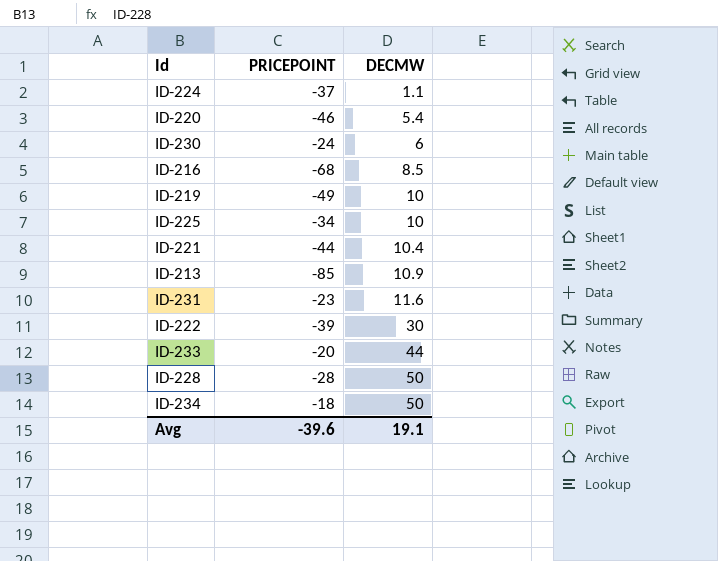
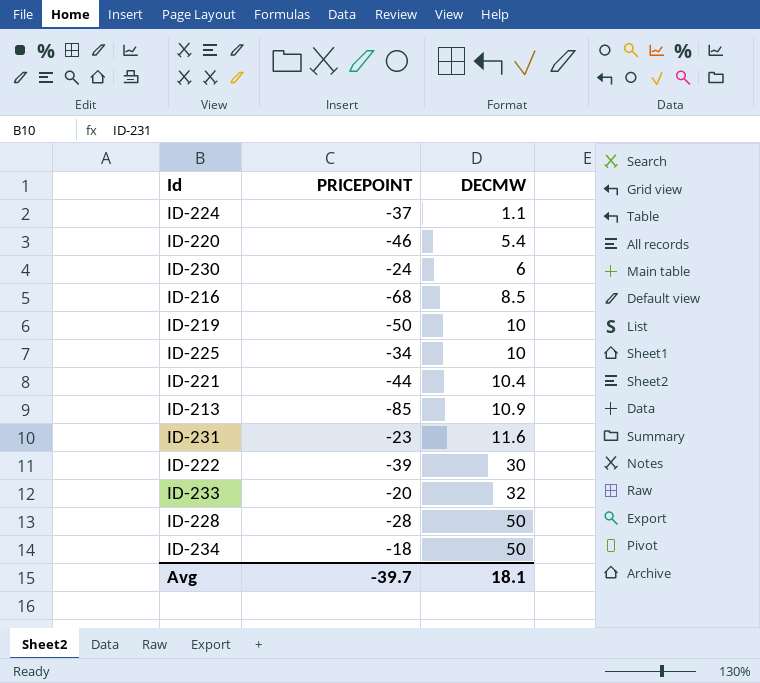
ID-219 | PRICEPOINT: -49 -> -50
ID-233 | DECMW: 44 -> 32
Avg | PRICEPOINT: -39.6 -> -39.7
Avg | DECMW: 19.1 -> 18.1

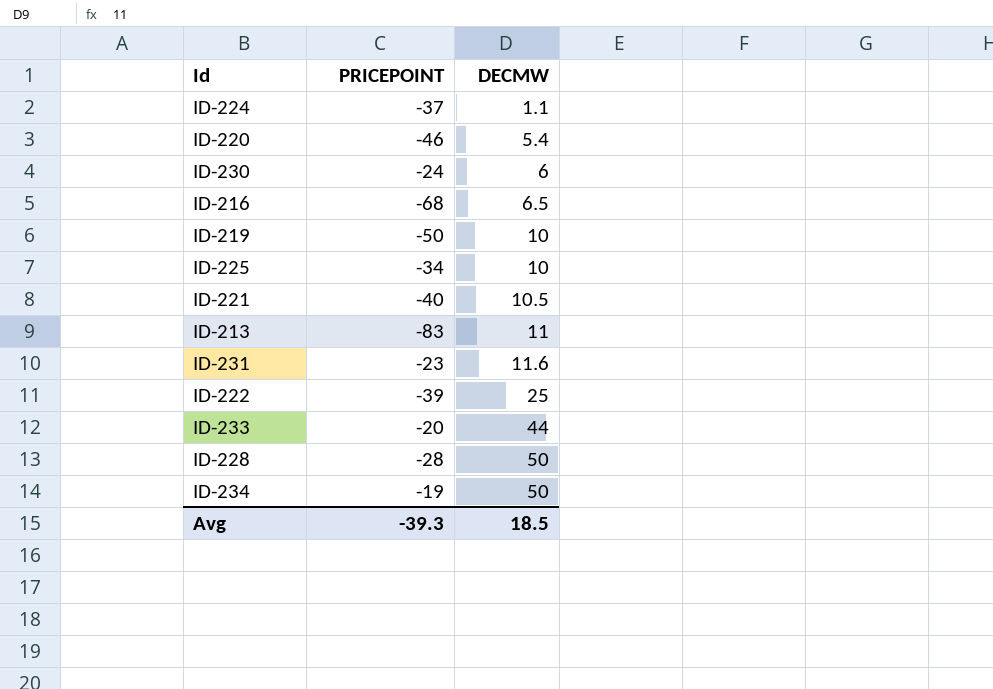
ID-216 | DECMW: 8.5 -> 6.5
ID-221 | PRICEPOINT: -44 -> -40
ID-221 | DECMW: 10.4 -> 10.5
ID-213 | PRICEPOINT: -85 -> -83
ID-213 | DECMW: 10.9 -> 11
ID-222 | DECMW: 30 -> 25
ID-233 | DECMW: 32 -> 44
ID-234 | PRICEPOINT: -18 -> -19
Avg | PRICEPOINT: -39.7 -> -39.3
Avg | DECMW: 18.1 -> 18.5

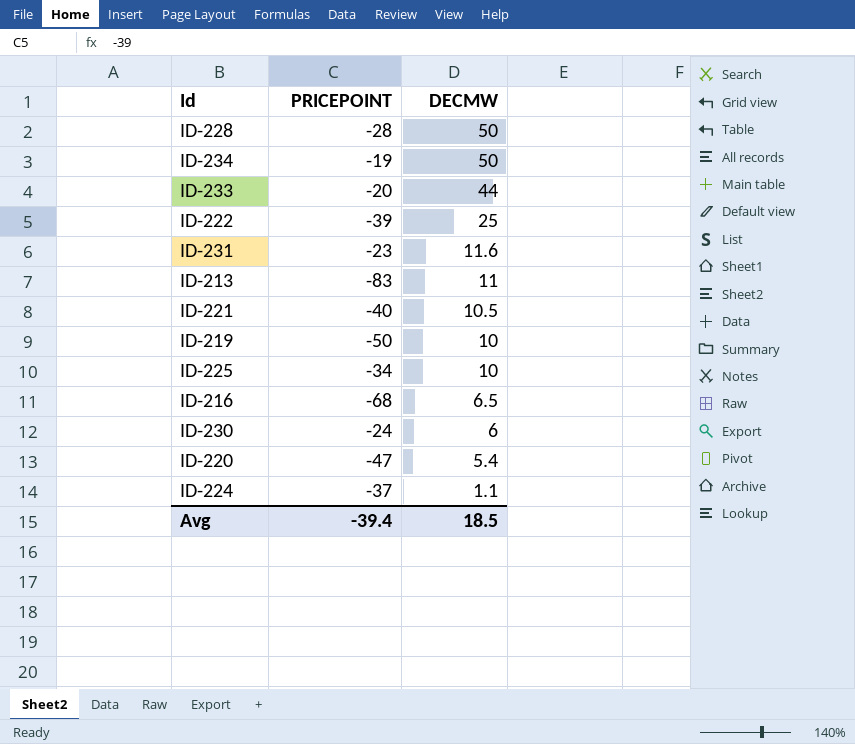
row order: DECMW ascending -> DECMW descending
ID-220 | PRICEPOINT: -46 -> -47
Avg | PRICEPOINT: -39.3 -> -39.4

